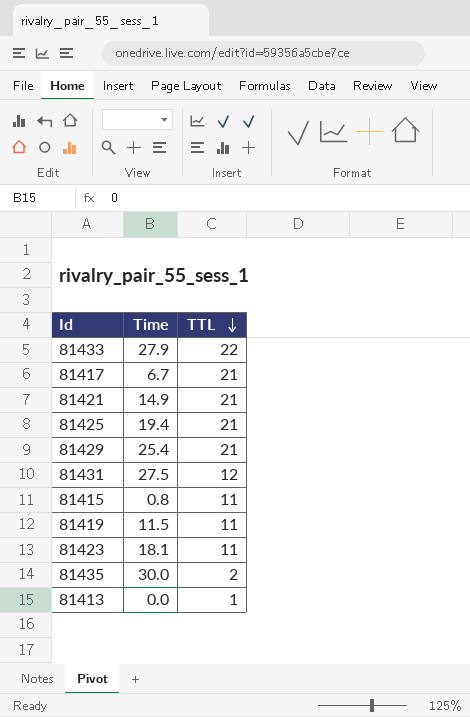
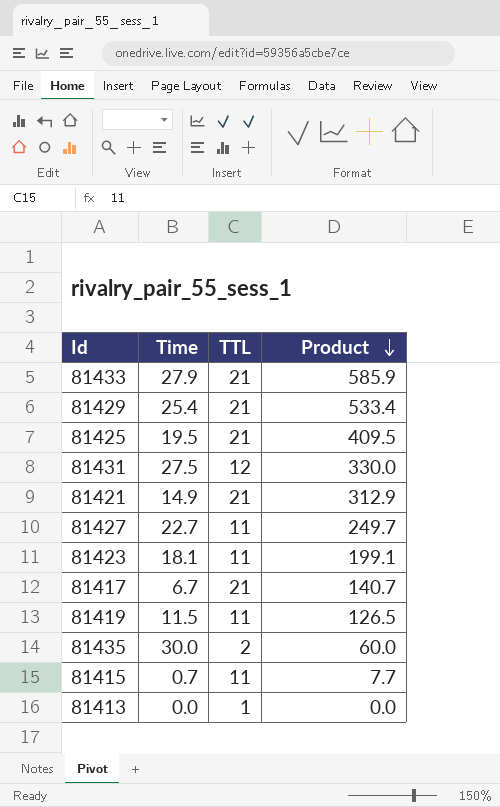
row order: TTL descending -> Product descending
column Product | formula: none -> [Time] * [TTL]
81433 | TTL: 22 -> 21
81425 | Time: 19.4 -> 19.5
row 81427: none -> 22.7 | 11 | 249.7
81415 | Time: 0.8 -> 0.7

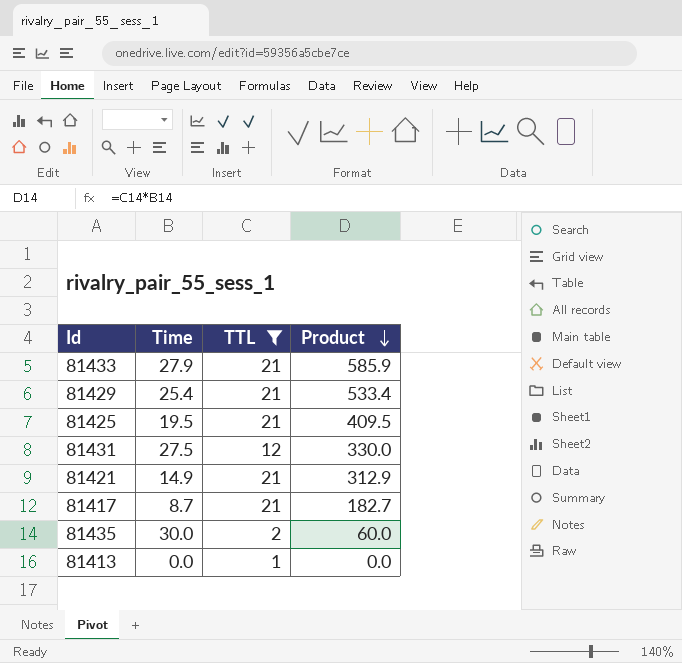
filter: none -> TTL != 11
81417 | Time: 6.7 -> 8.7
81417 | Product: 140.7 -> 182.7

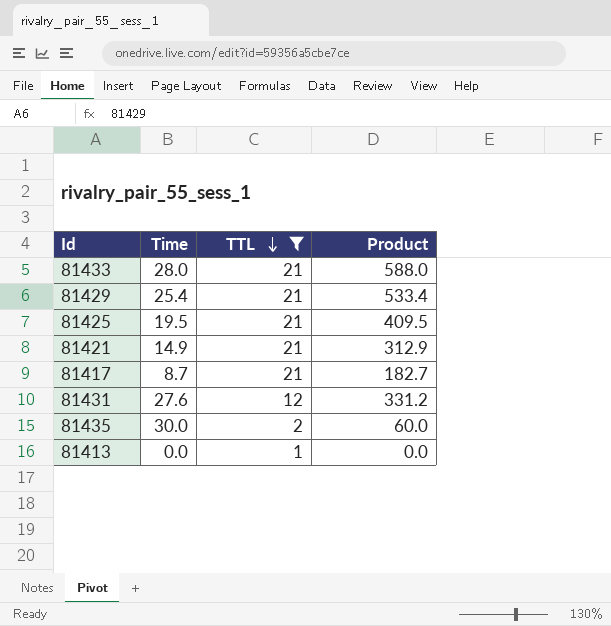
row order: Product descending -> TTL descending
81433 | Time: 27.9 -> 28.0
81433 | Product: 585.9 -> 588.0
81431 | Time: 27.5 -> 27.6
81431 | Product: 330.0 -> 331.2

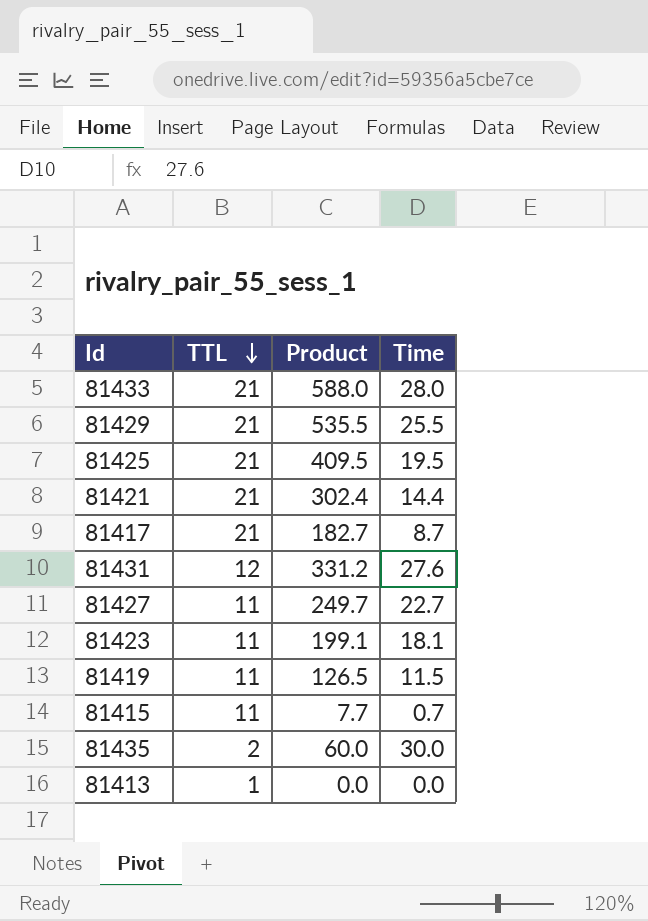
filter: TTL != 11 -> none
column Time | position: 2 -> 4
81429 | Product: 533.4 -> 535.5
81429 | Time: 25.4 -> 25.5
81421 | Product: 312.9 -> 302.4
81421 | Time: 14.9 -> 14.4

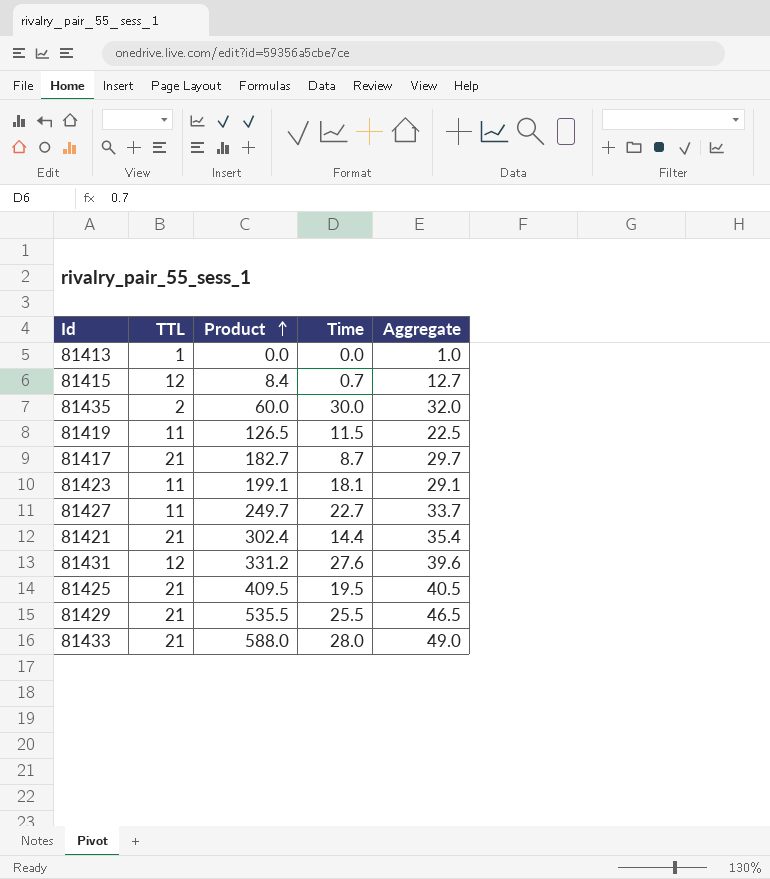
row order: TTL descending -> Product ascending
column Aggregate | formula: none -> [TTL] + [Time]
81415 | TTL: 11 -> 12
81415 | Product: 7.7 -> 8.4

